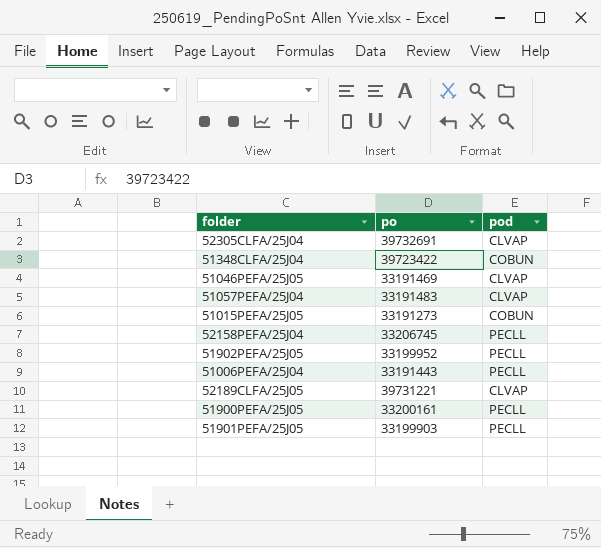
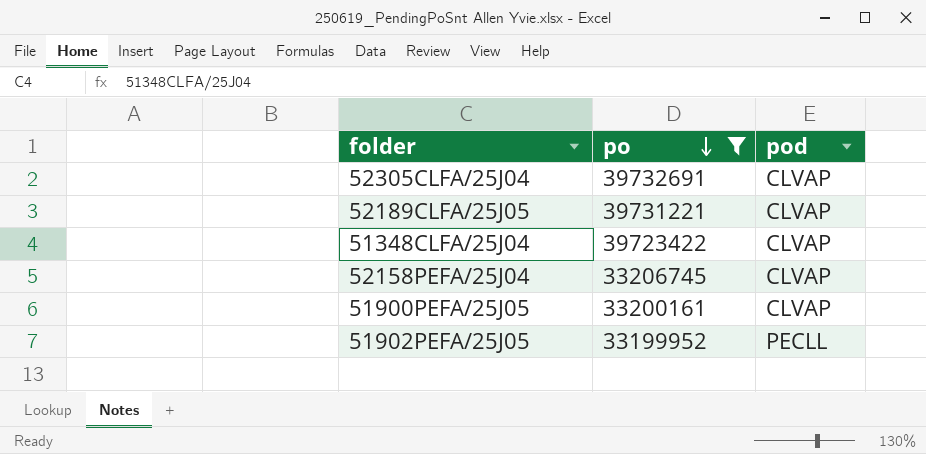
filter: none -> po >= 33199952
row order: none -> po descending
51348CLFA/25J04 | pod: COBUN -> CLVAP
52158PEFA/25J04 | pod: PECLL -> CLVAP
51900PEFA/25J05 | pod: PECLL -> CLVAP

